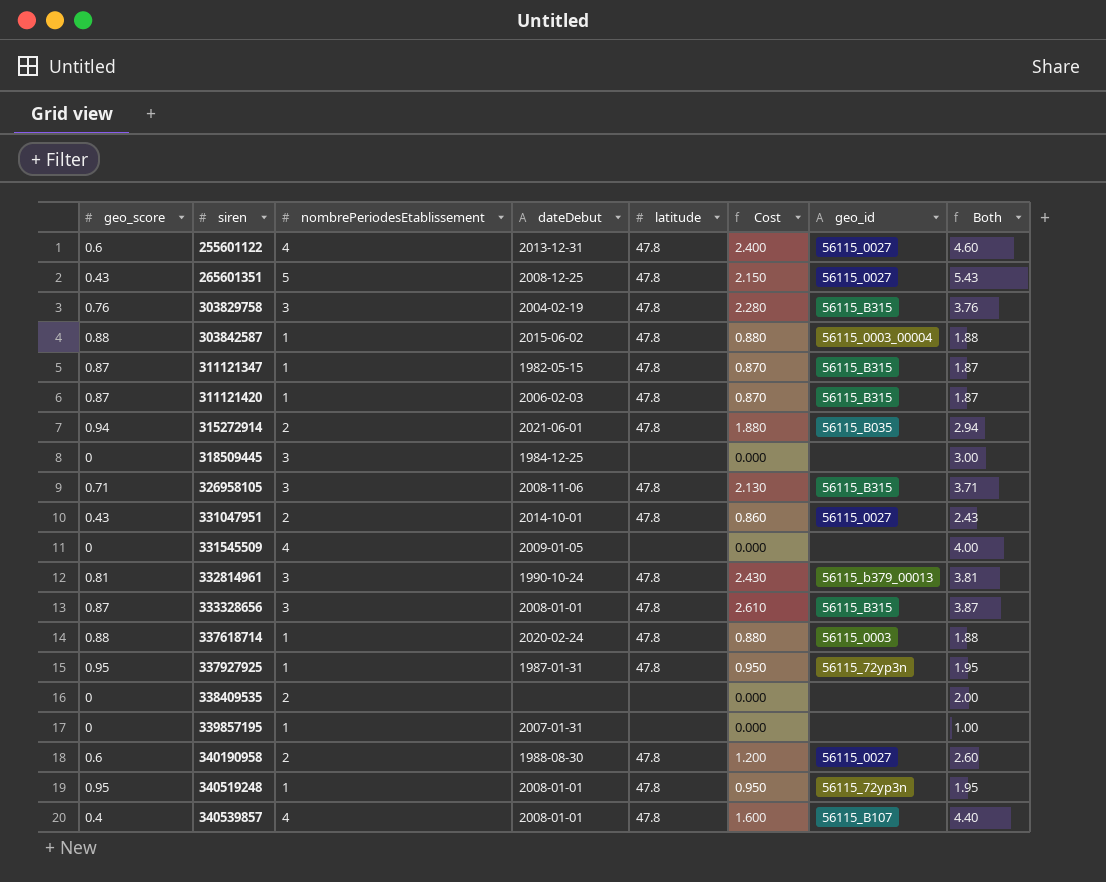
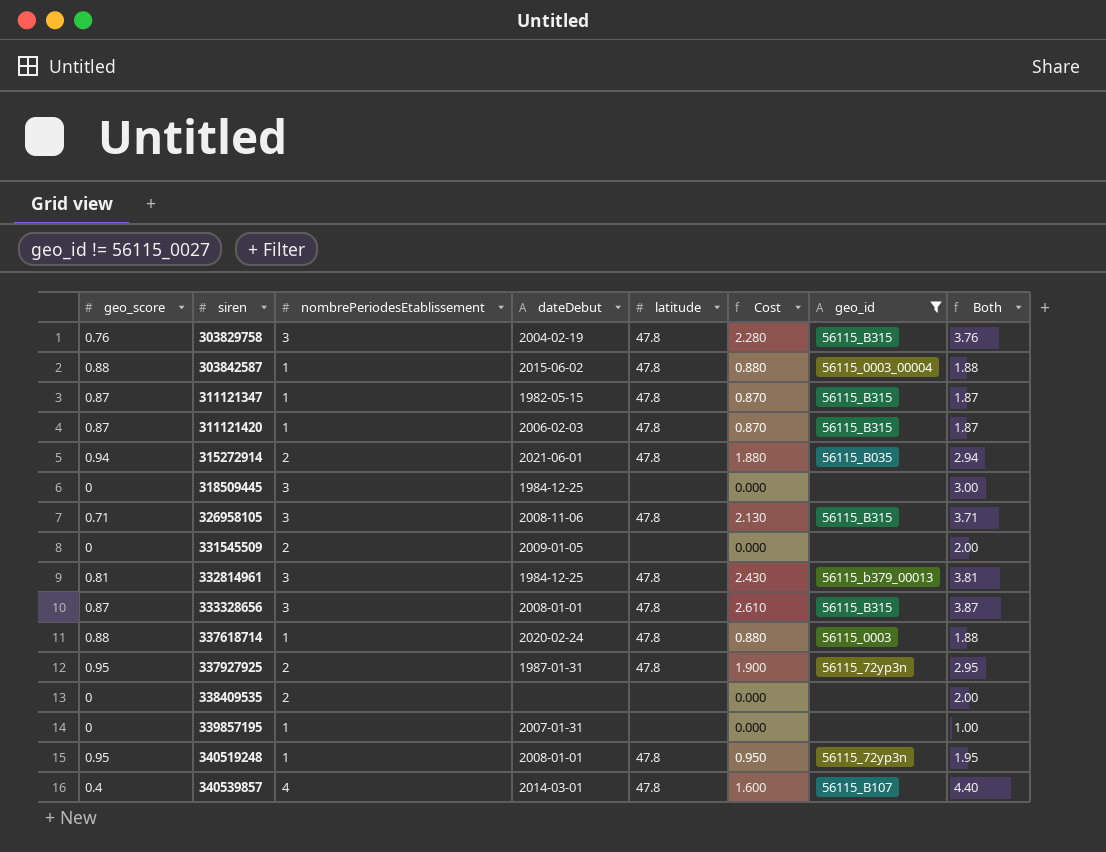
filter: none -> geo_id != 56115_0027
331545509 | nombrePeriodesEtablissement: 4 -> 2
331545509 | Both: 4.00 -> 2.00
332814961 | dateDebut: 1990-10-24 -> 1984-12-25
337927925 | nombrePeriodesEtablissement: 1 -> 2
337927925 | Cost: 0.950 -> 1.900
337927925 | Both: 1.95 -> 2.95
340539857 | dateDebut: 2008-01-01 -> 2014-03-01

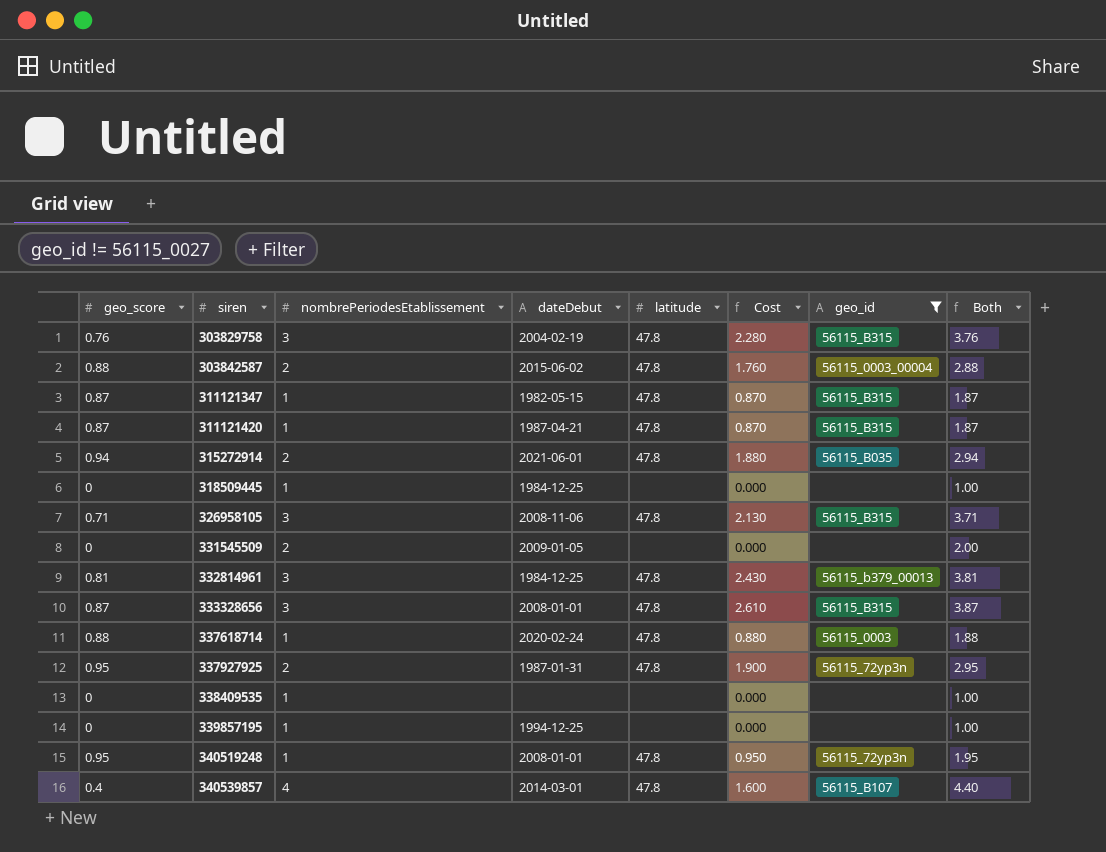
303842587 | nombrePeriodesEtablissement: 1 -> 2
303842587 | Cost: 0.880 -> 1.760
303842587 | Both: 1.88 -> 2.88
311121420 | dateDebut: 2006-02-03 -> 1987-04-21
318509445 | nombrePeriodesEtablissement: 3 -> 1
318509445 | Both: 3.00 -> 1.00
338409535 | nombrePeriodesEtablissement: 2 -> 1
338409535 | Both: 2.00 -> 1.00
339857195 | dateDebut: 2007-01-31 -> 1994-12-25

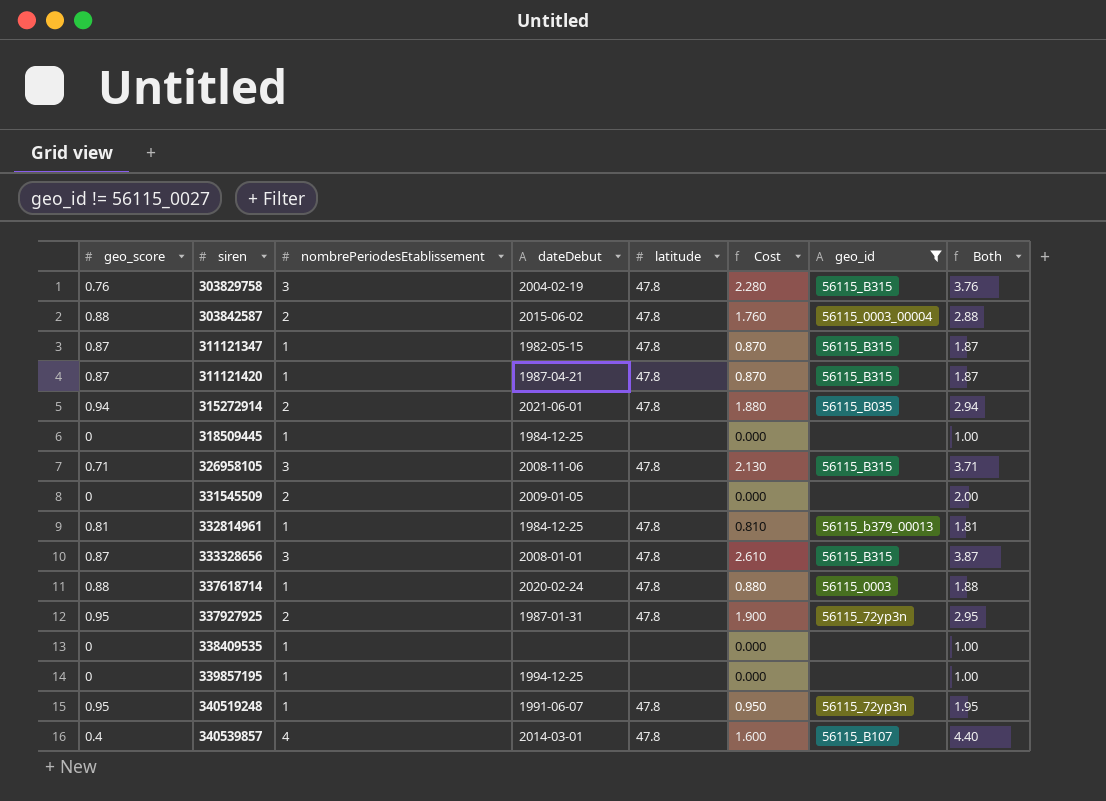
332814961 | nombrePeriodesEtablissement: 3 -> 1
332814961 | Cost: 2.430 -> 0.810
332814961 | Both: 3.81 -> 1.81
340519248 | dateDebut: 2008-01-01 -> 1991-06-07

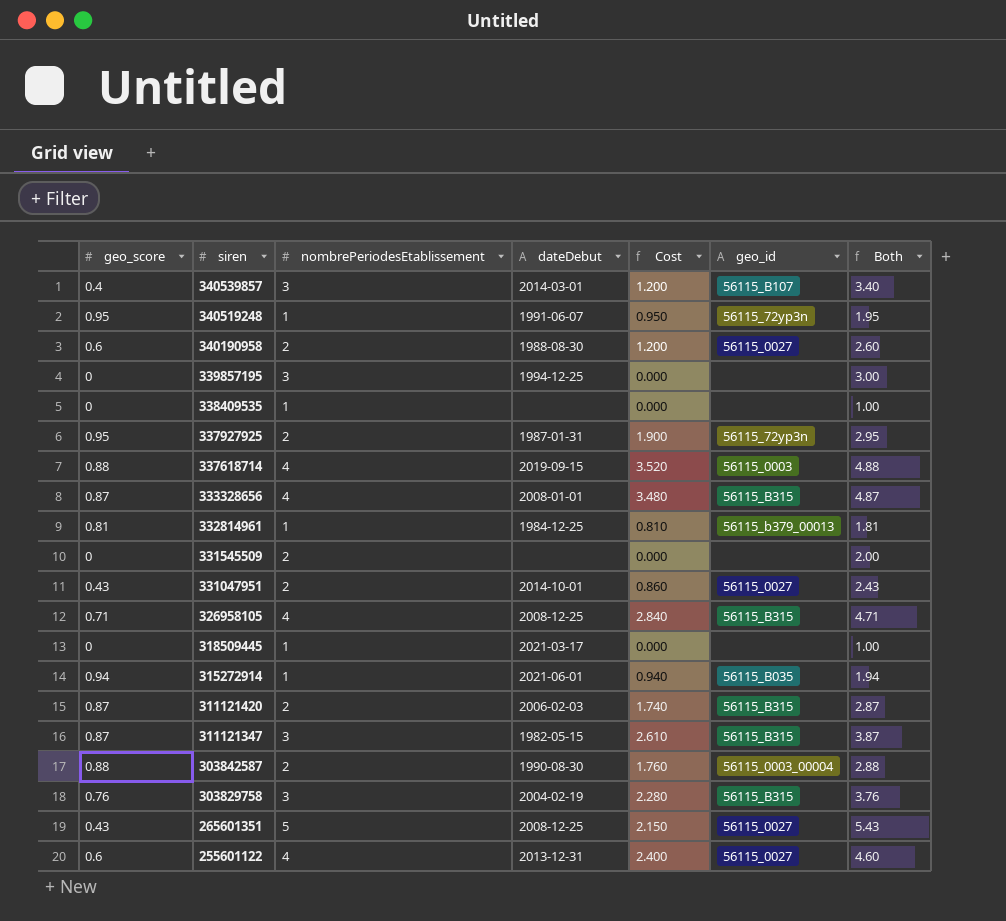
filter: geo_id != 56115_0027 -> none
row order: siren ascending -> siren descending
column latitude | position: 5 -> none
340539857 | nombrePeriodesEtablissement: 4 -> 3
340539857 | Cost: 1.600 -> 1.200
340539857 | Both: 4.40 -> 3.40
339857195 | nombrePeriodesEtablissement: 1 -> 3
339857195 | Both: 1.00 -> 3.00
337618714 | nombrePeriodesEtablissement: 1 -> 4
337618714 | dateDebut: 2020-02-24 -> 2019-09-15
337618714 | Cost: 0.880 -> 3.520
337618714 | Both: 1.88 -> 4.88
333328656 | nombrePeriodesEtablissement: 3 -> 4
333328656 | Cost: 2.610 -> 3.480
333328656 | Both: 3.87 -> 4.87
331545509 | dateDebut: 2009-01-05 -> none
326958105 | nombrePeriodesEtablissement: 3 -> 4
326958105 | dateDebut: 2008-11-06 -> 2008-12-25
326958105 | Cost: 2.130 -> 2.840
326958105 | Both: 3.71 -> 4.71
318509445 | dateDebut: 1984-12-25 -> 2021-03-17
315272914 | nombrePeriodesEtablissement: 2 -> 1
315272914 | Cost: 1.880 -> 0.940
315272914 | Both: 2.94 -> 1.94
311121420 | nombrePeriodesEtablissement: 1 -> 2
311121420 | dateDebut: 1987-04-21 -> 2006-02-03
311121420 | Cost: 0.870 -> 1.740
311121420 | Both: 1.87 -> 2.87
311121347 | nombrePeriodesEtablissement: 1 -> 3
311121347 | Cost: 0.870 -> 2.610
311121347 | Both: 1.87 -> 3.87
303842587 | dateDebut: 2015-06-02 -> 1990-08-30

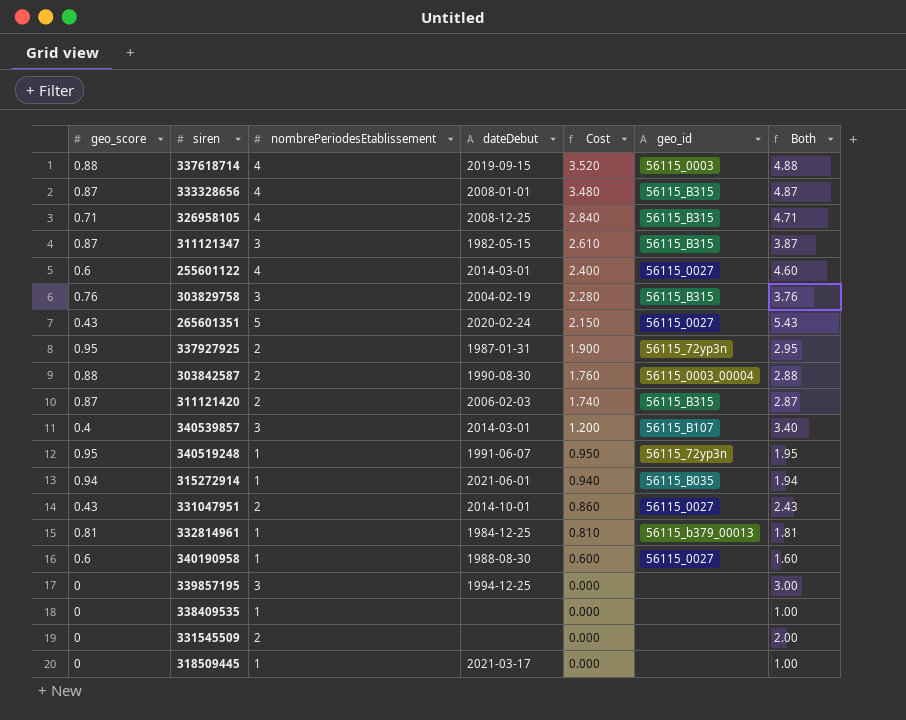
row order: siren descending -> Cost descending
255601122 | dateDebut: 2013-12-31 -> 2014-03-01
265601351 | dateDebut: 2008-12-25 -> 2020-02-24
340190958 | nombrePeriodesEtablissement: 2 -> 1
340190958 | Cost: 1.200 -> 0.600
340190958 | Both: 2.60 -> 1.60

